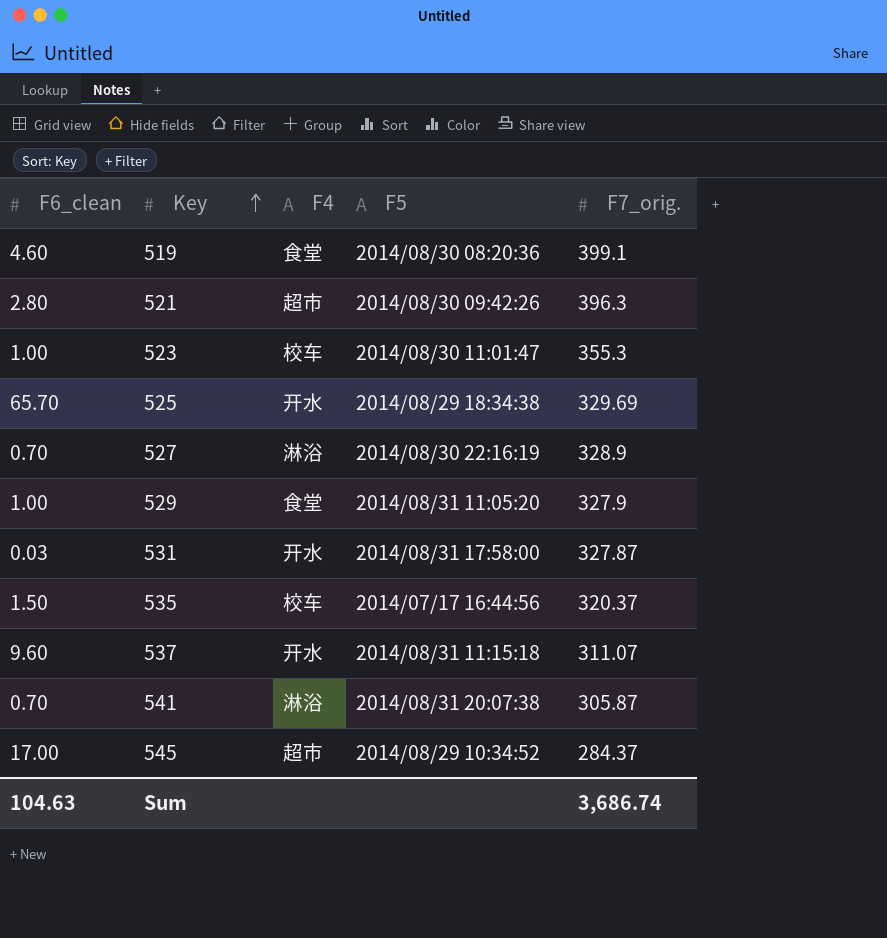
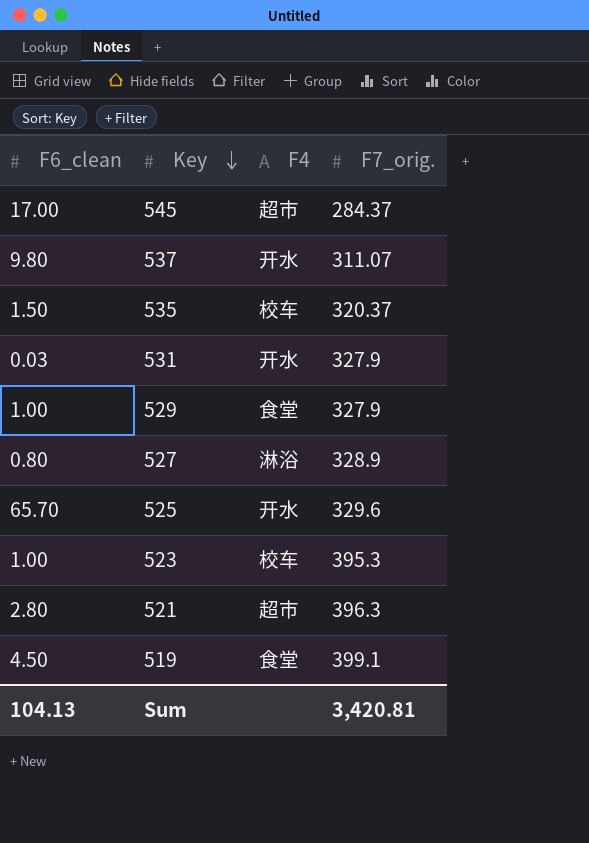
row order: Key ascending -> Key descending
column F5 | position: 4 -> none
row 541: 0.70 | 淋浴 | 2014/08/31 20:07:38 | 305.87 -> none
537 | F6_clean: 9.60 -> 9.80
531 | F7_orig.: 327.87 -> 327.9
527 | F6_clean: 0.70 -> 0.80
525 | F7_orig.: 329.69 -> 329.6
523 | F7_orig.: 355.3 -> 395.3
519 | F6_clean: 4.60 -> 4.50
Sum | F6_clean: 104.63 -> 104.13
Sum | F7_orig.: 3,686.74 -> 3,420.81

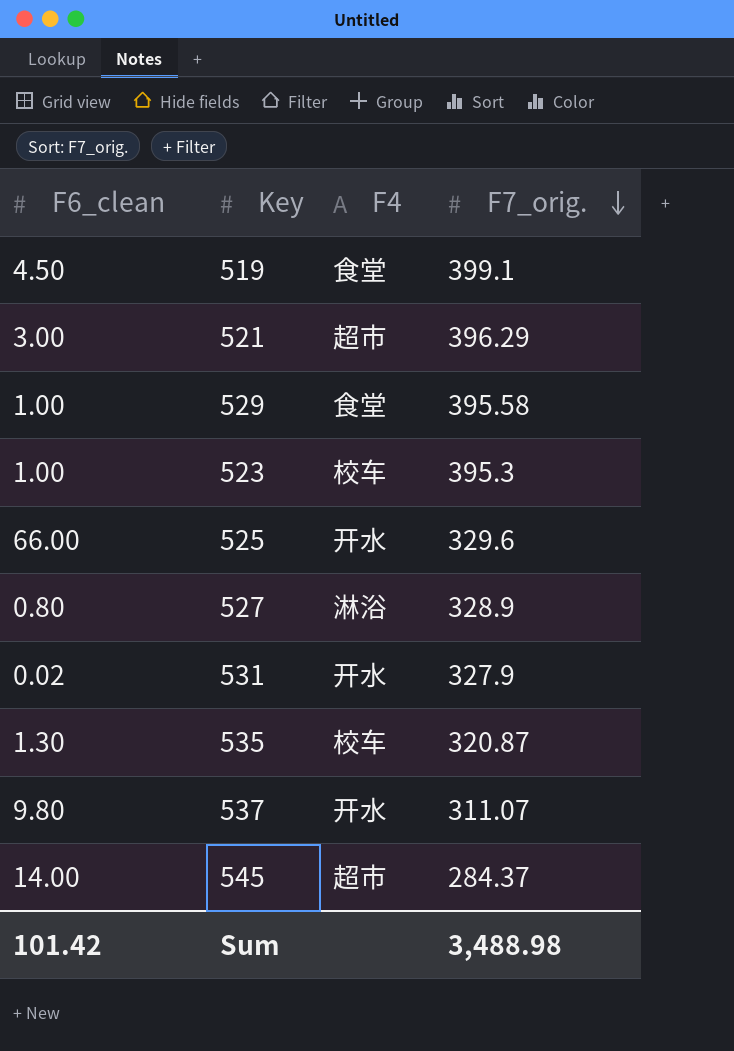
row order: Key descending -> F7_orig. descending
521 | F6_clean: 2.80 -> 3.00
521 | F7_orig.: 396.3 -> 396.29
529 | F7_orig.: 327.9 -> 395.58
525 | F6_clean: 65.70 -> 66.00
531 | F6_clean: 0.03 -> 0.02
535 | F6_clean: 1.50 -> 1.30
535 | F7_orig.: 320.37 -> 320.87
545 | F6_clean: 17.00 -> 14.00
Sum | F6_clean: 104.13 -> 101.42
Sum | F7_orig.: 3,420.81 -> 3,488.98

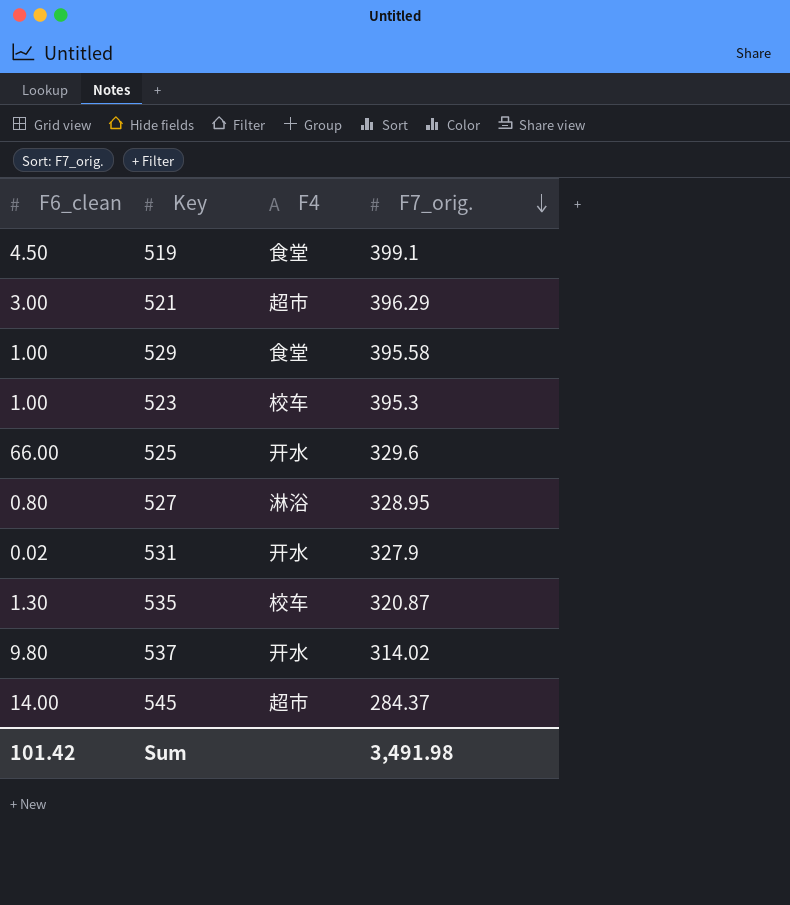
527 | F7_orig.: 328.9 -> 328.95
537 | F7_orig.: 311.07 -> 314.02
Sum | F7_orig.: 3,488.98 -> 3,491.98

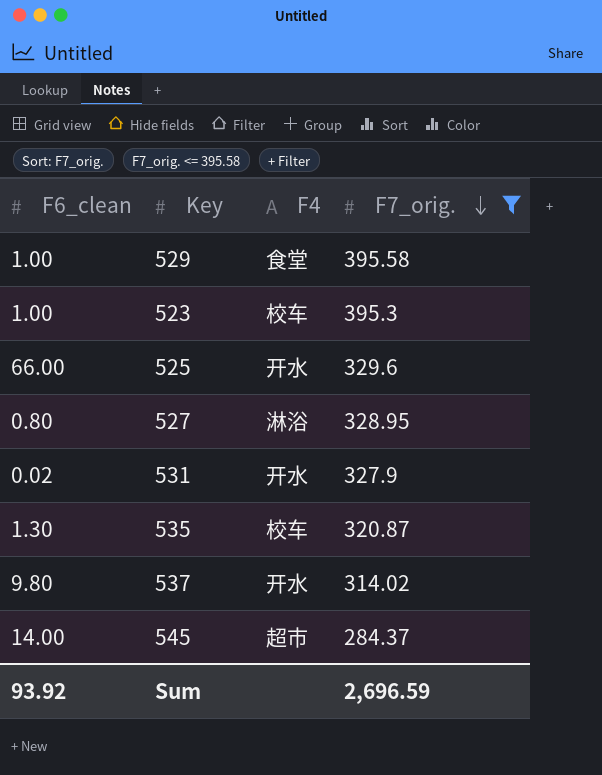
filter: none -> F7_orig. <= 395.58
Sum | F6_clean: 101.42 -> 93.92
Sum | F7_orig.: 3,491.98 -> 2,696.59

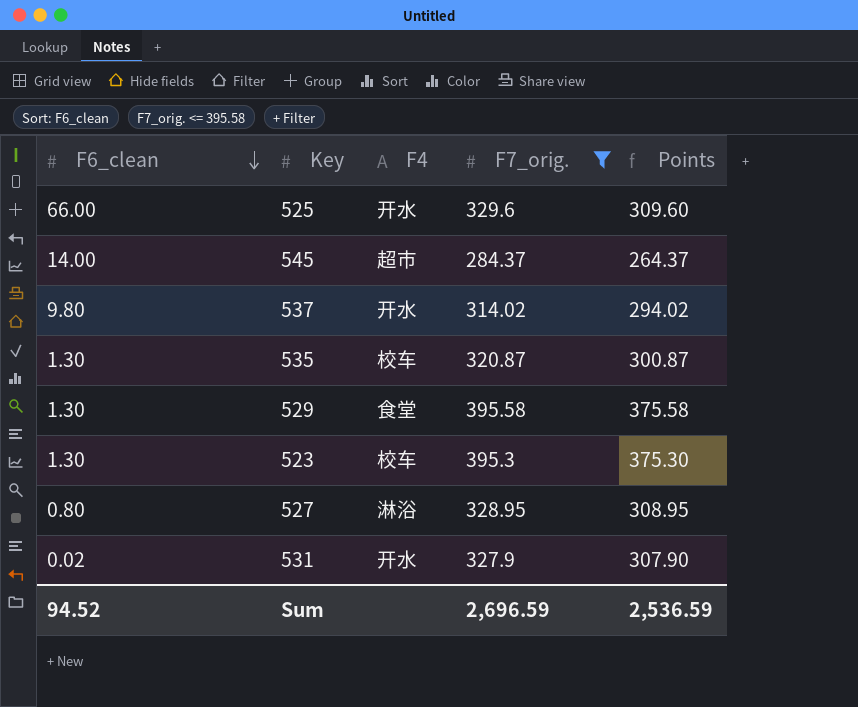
row order: F7_orig. descending -> F6_clean descending
column Points | formula: none -> [F7_orig.] - 20
529 | F6_clean: 1.00 -> 1.30
523 | F6_clean: 1.00 -> 1.30
Sum | F6_clean: 93.92 -> 94.52

